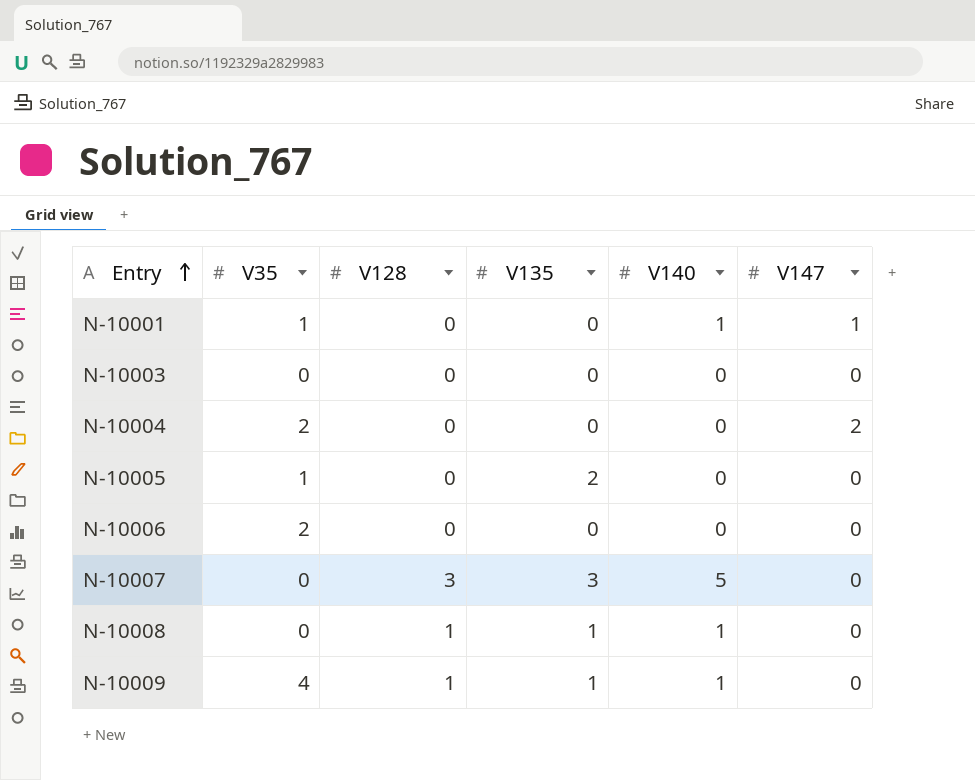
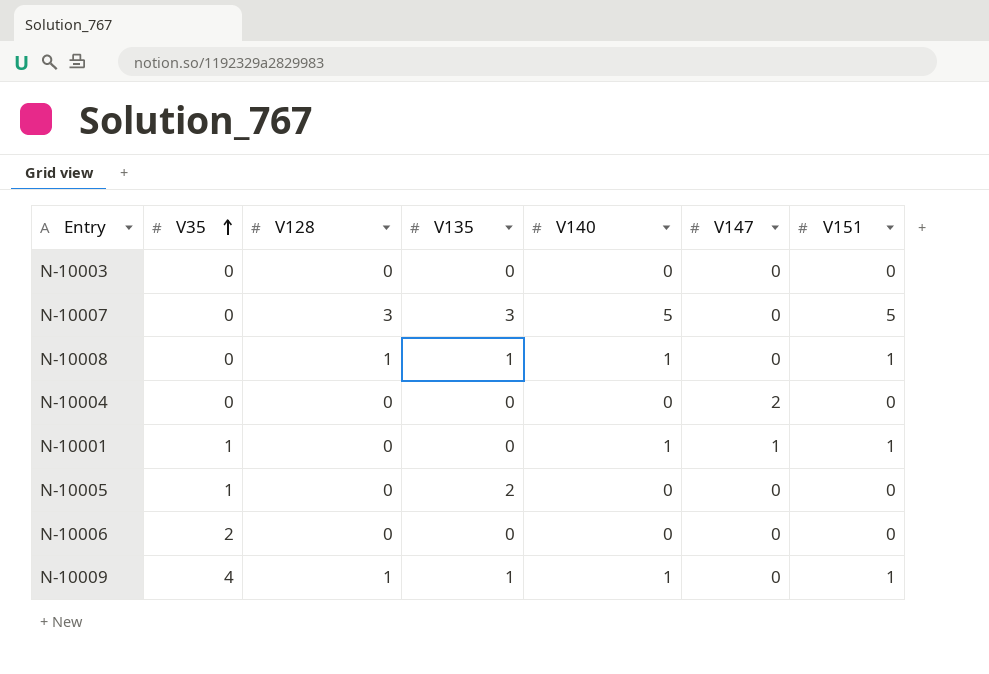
row order: Entry ascending -> V35 ascending
column V151 | position: none -> 7
N-10004 | V35: 2 -> 0

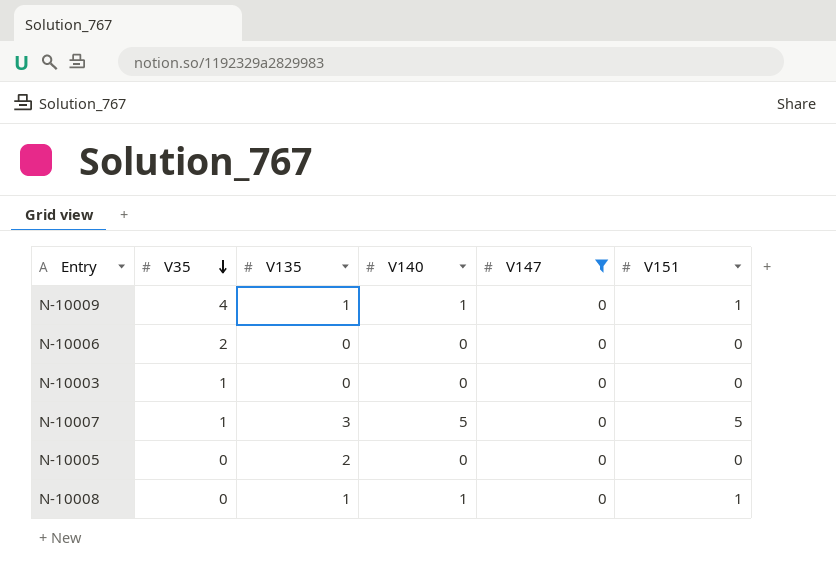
filter: none -> V147 = 0
row order: V35 ascending -> V35 descending
column V128 | position: 3 -> none
N-10003 | V35: 0 -> 1
N-10007 | V35: 0 -> 1
N-10005 | V35: 1 -> 0

